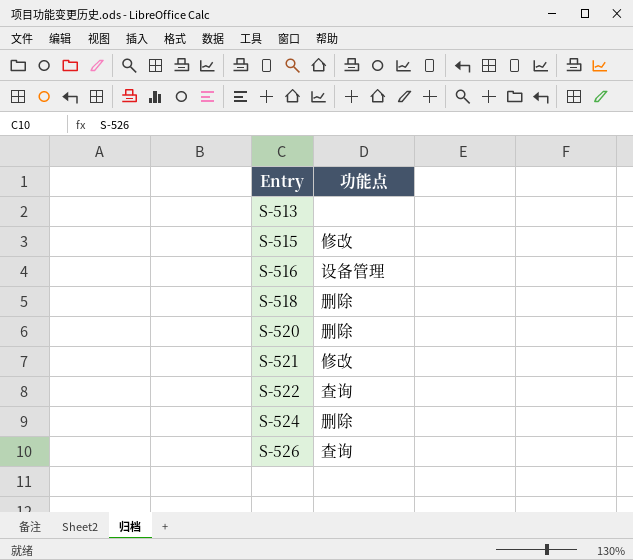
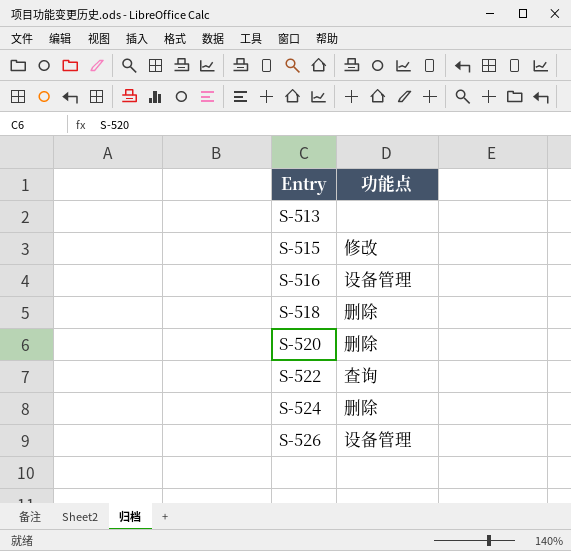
row S-521: 修改 -> none
S-526 | 功能点: 查询 -> 设备管理

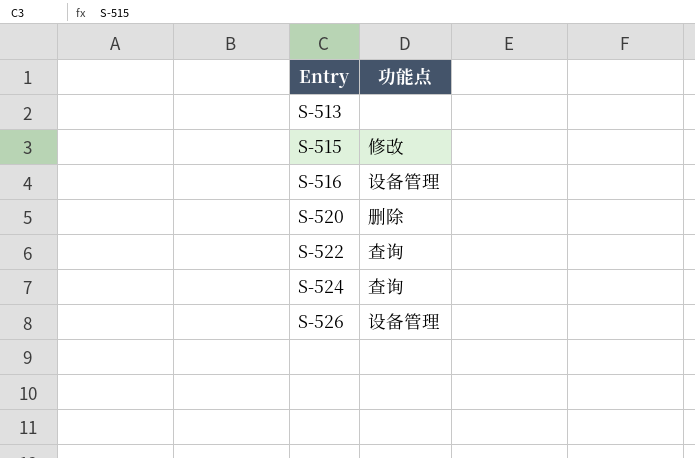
row S-518: 删除 -> none
S-524 | 功能点: 删除 -> 查询

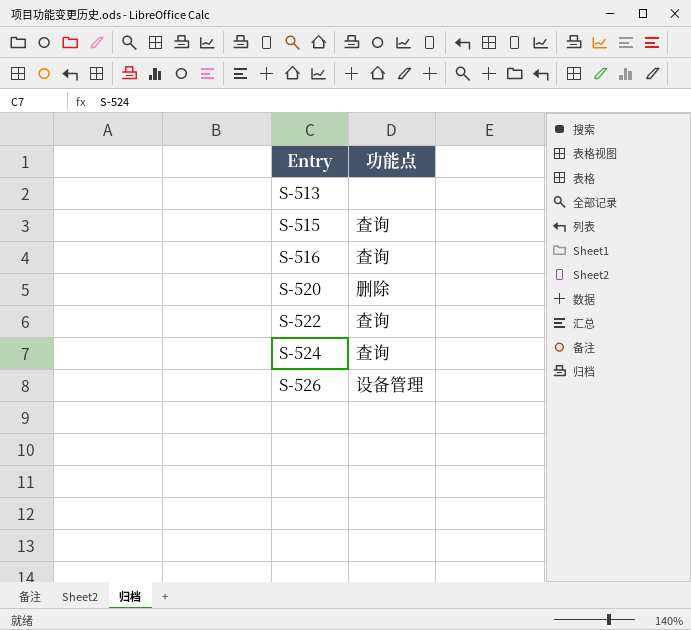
S-515 | 功能点: 修改 -> 查询
S-516 | 功能点: 设备管理 -> 查询

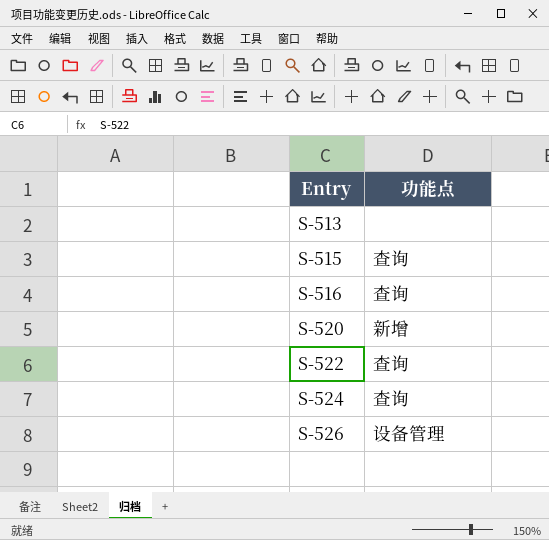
S-520 | 功能点: 删除 -> 新增

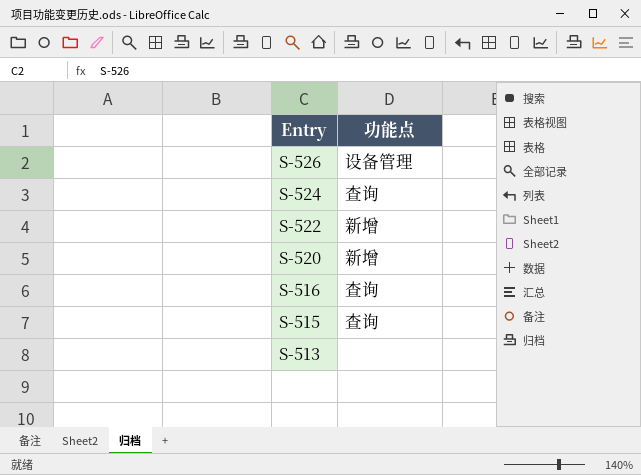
row order: Entry ascending -> Entry descending
S-522 | 功能点: 查询 -> 新增

